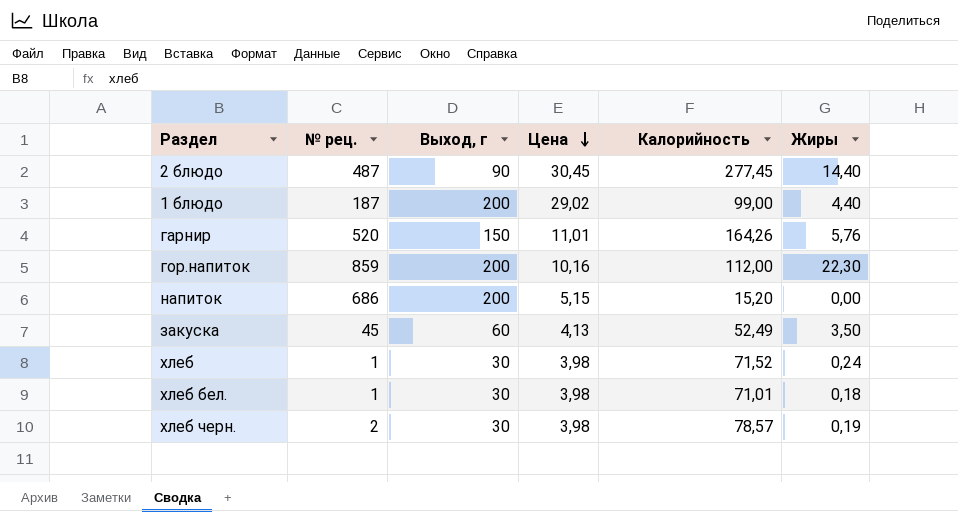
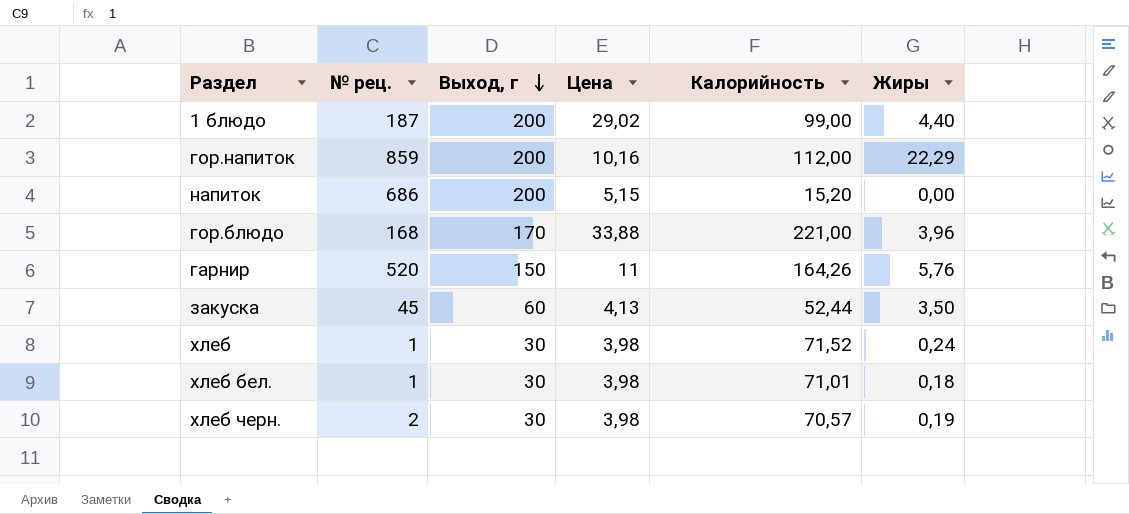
row order: Цена descending -> Выход, г descending
row 2 блюдо: 487 | 90 | 30,45 | 277,45 | 14,40 -> none
гор.напиток | Жиры: 22,30 -> 22,29
row гор.блюдо: none -> 168 | 170 | 33,88 | 221,00 | 3,96
гарнир | Цена: 11,01 -> 11
закуска | Калорийность: 52,49 -> 52,44
хлеб черн. | Калорийность: 78,57 -> 70,57

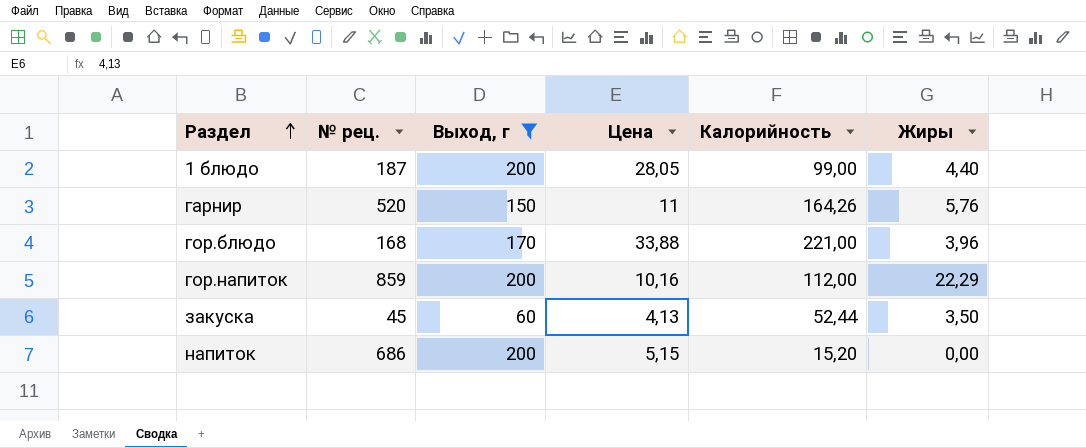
filter: none -> Выход, г != 30
row order: Выход, г descending -> Раздел ascending
1 блюдо | Цена: 29,02 -> 28,05

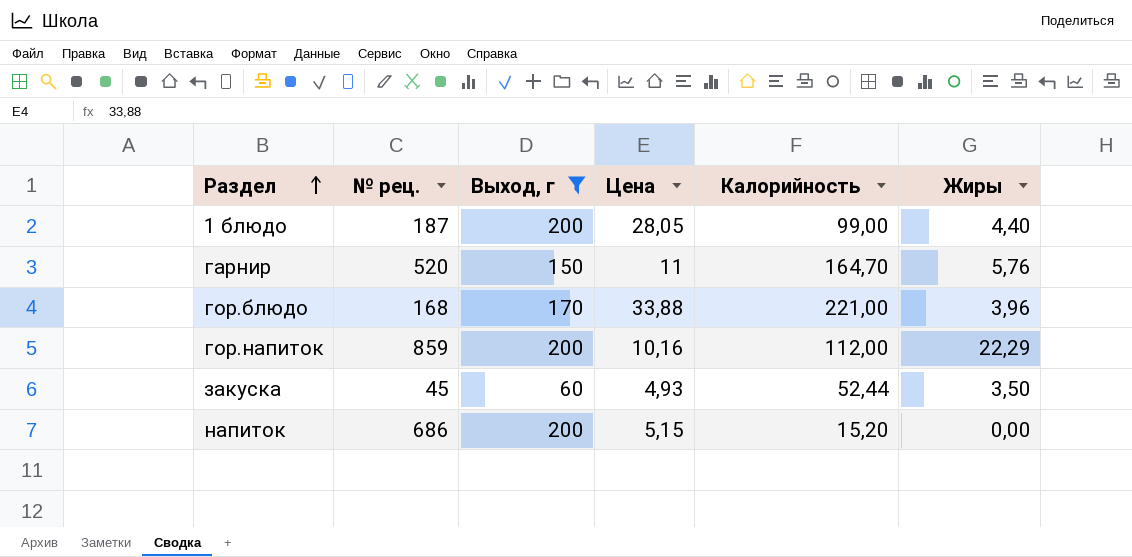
гарнир | Калорийность: 164,26 -> 164,70
закуска | Цена: 4,13 -> 4,93

